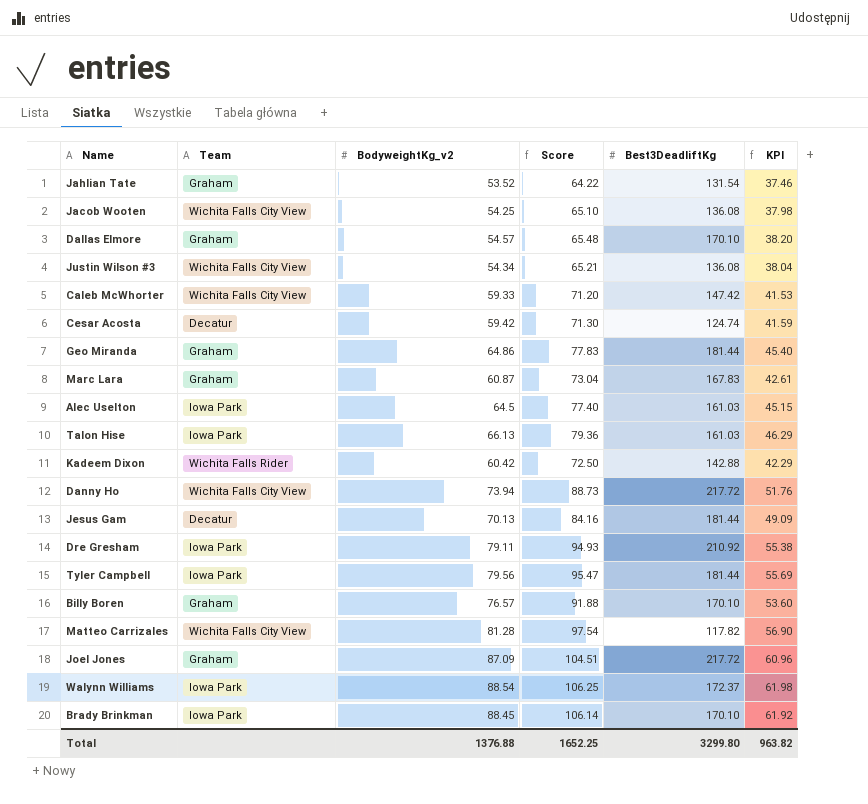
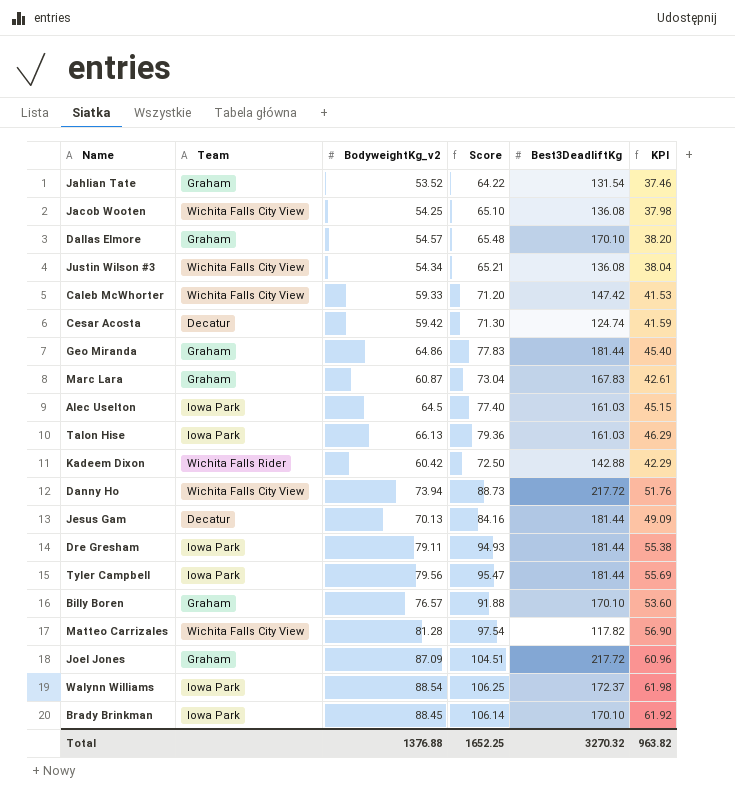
Dre Gresham | Best3DeadliftKg: 210.92 -> 181.44
Total | Best3DeadliftKg: 3299.80 -> 3270.32

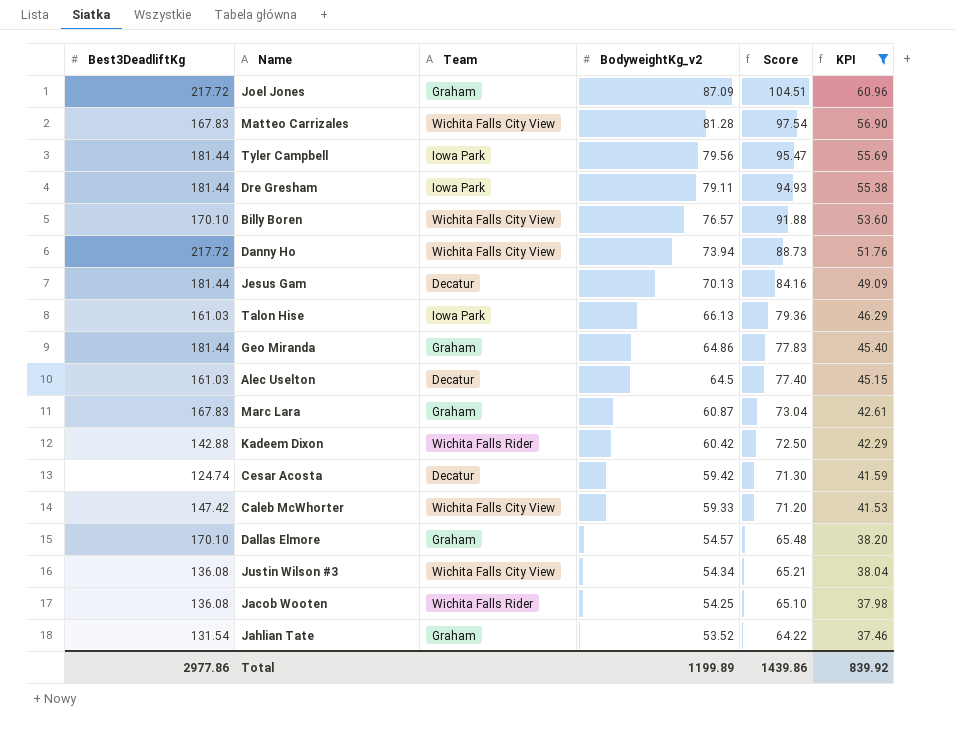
filter: none -> KPI <= 60.96
row order: none -> BodyweightKg_v2 descending
column Best3DeadliftKg | position: 5 -> 1
Matteo Carrizales | Best3DeadliftKg: 117.82 -> 167.83
Billy Boren | Team: Graham -> Wichita Falls City View
Alec Uselton | Team: Iowa Park -> Decatur
Jacob Wooten | Team: Wichita Falls City View -> Wichita Falls Rider
Total | Best3DeadliftKg: 3270.32 -> 2977.86
Total | BodyweightKg_v2: 1376.88 -> 1199.89
Total | Score: 1652.25 -> 1439.86
Total | KPI: 963.82 -> 839.92

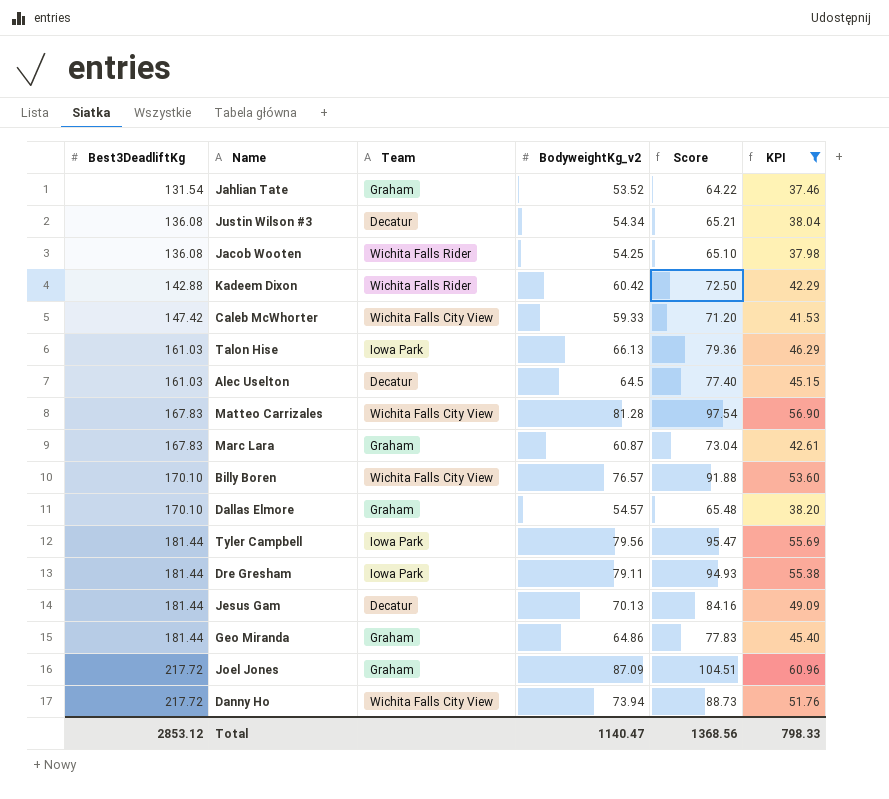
row order: BodyweightKg_v2 descending -> Best3DeadliftKg ascending
row Cesar Acosta: 124.74 | Decatur | 59.42 | 71.30 | 41.59 -> none
Justin Wilson #3 | Team: Wichita Falls City View -> Decatur
Total | Best3DeadliftKg: 2977.86 -> 2853.12
Total | BodyweightKg_v2: 1199.89 -> 1140.47
Total | Score: 1439.86 -> 1368.56
Total | KPI: 839.92 -> 798.33

